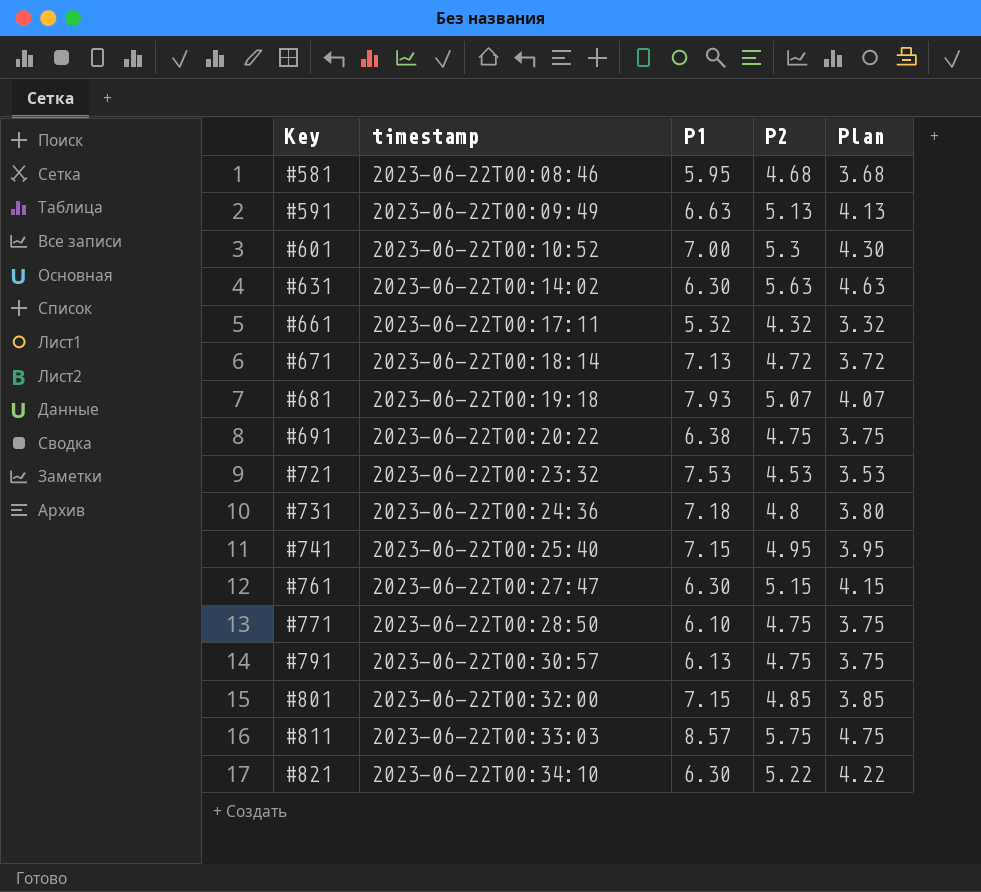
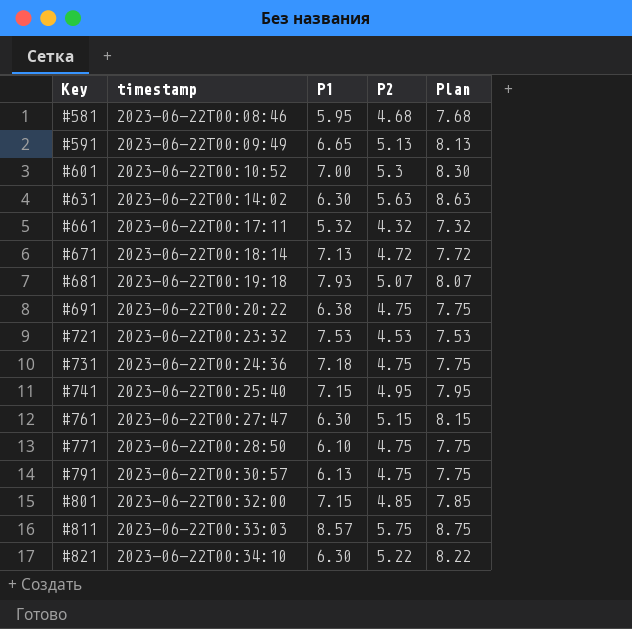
column Plan | formula: [P2] - 1 -> [P2] + 3
#591 | P1: 6.63 -> 6.65
#731 | P2: 4.8 -> 4.75

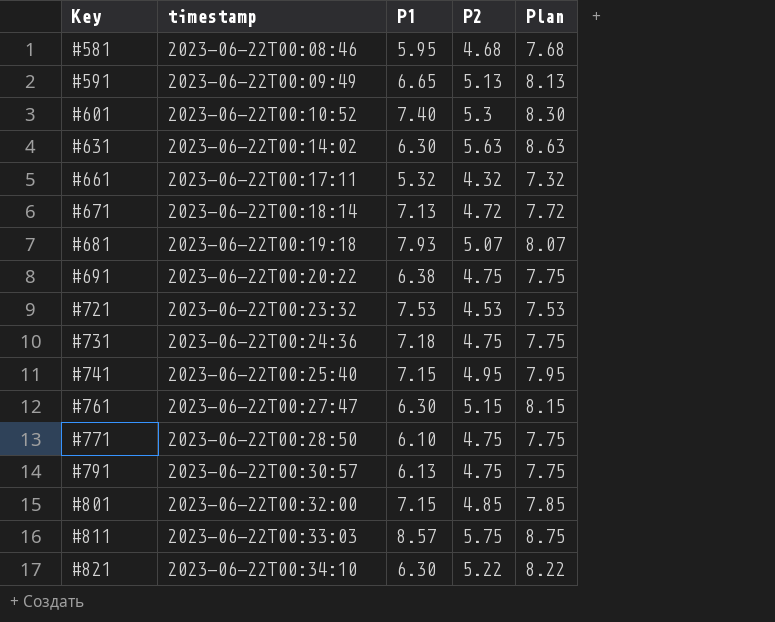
#601 | P1: 7.00 -> 7.40

